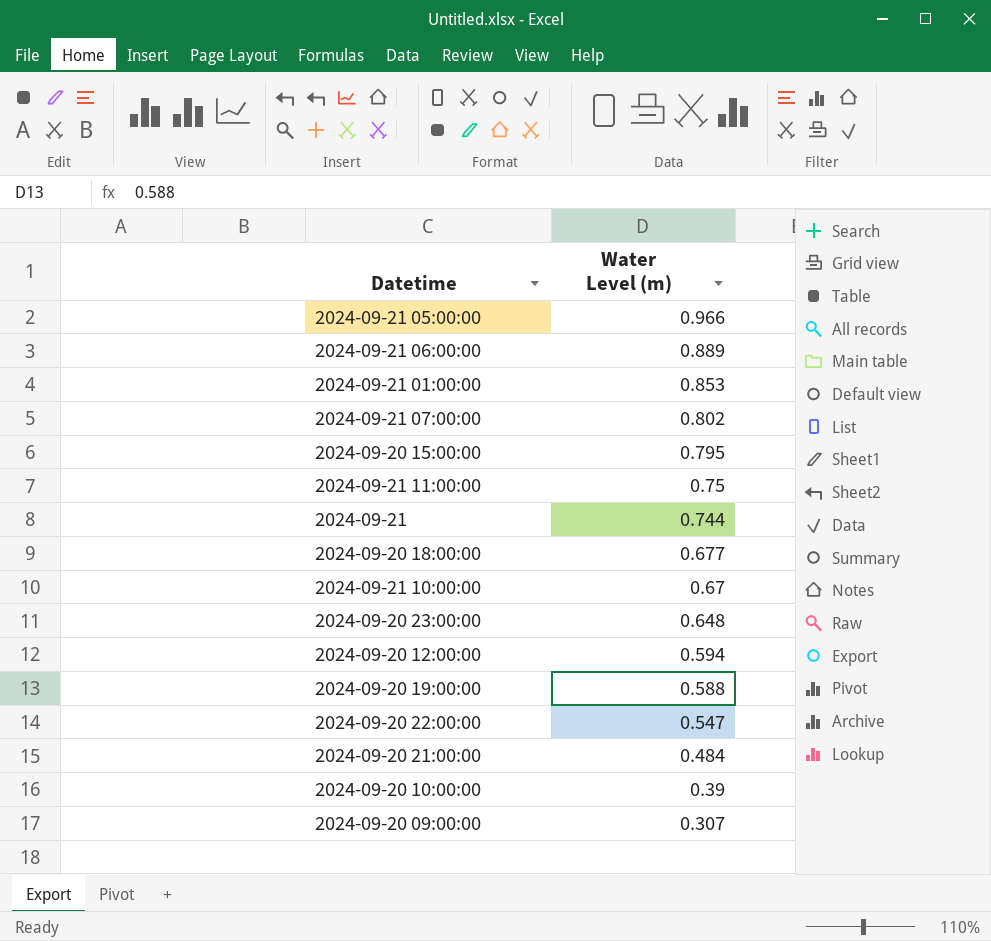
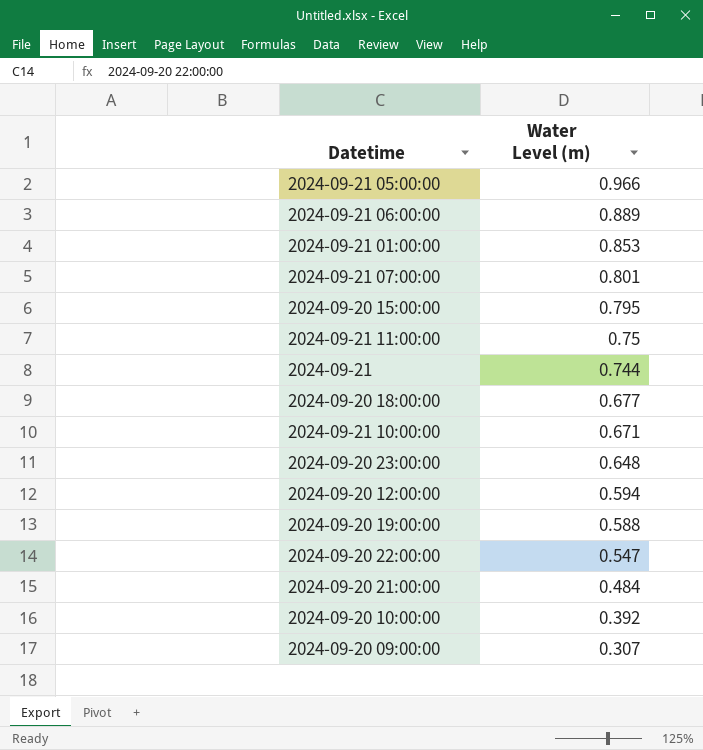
2024-09-21 07:00:00 | Water Level (m): 0.802 -> 0.801
2024-09-21 10:00:00 | Water Level (m): 0.67 -> 0.671
2024-09-20 10:00:00 | Water Level (m): 0.39 -> 0.392

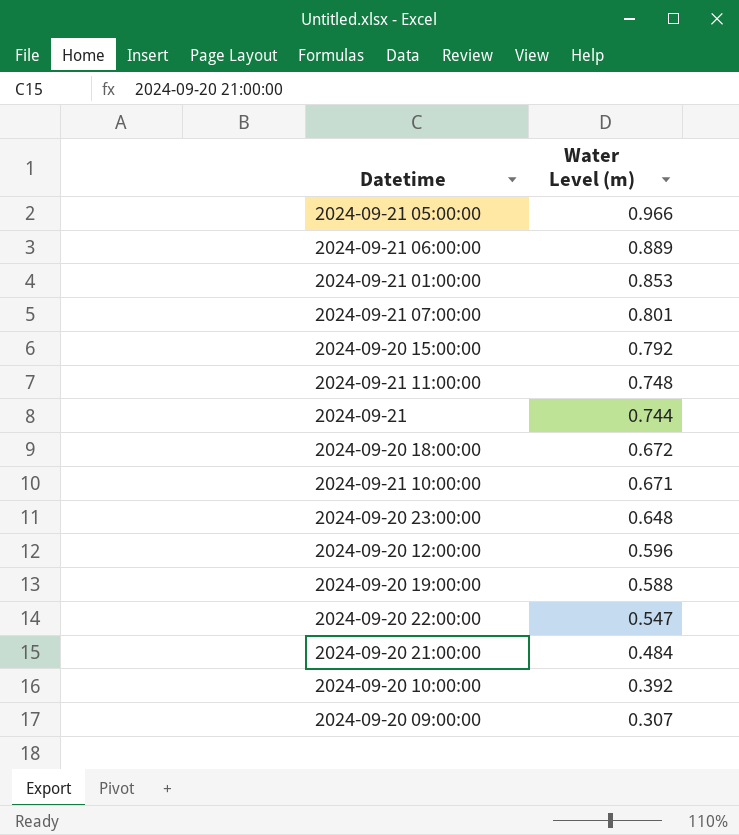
2024-09-20 15:00:00 | Water Level (m): 0.795 -> 0.792
2024-09-21 11:00:00 | Water Level (m): 0.75 -> 0.748
2024-09-20 18:00:00 | Water Level (m): 0.677 -> 0.672
2024-09-20 12:00:00 | Water Level (m): 0.594 -> 0.596

